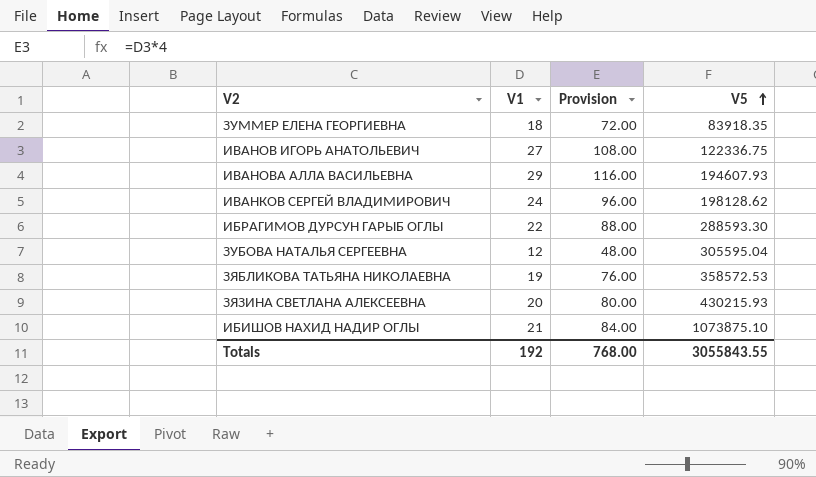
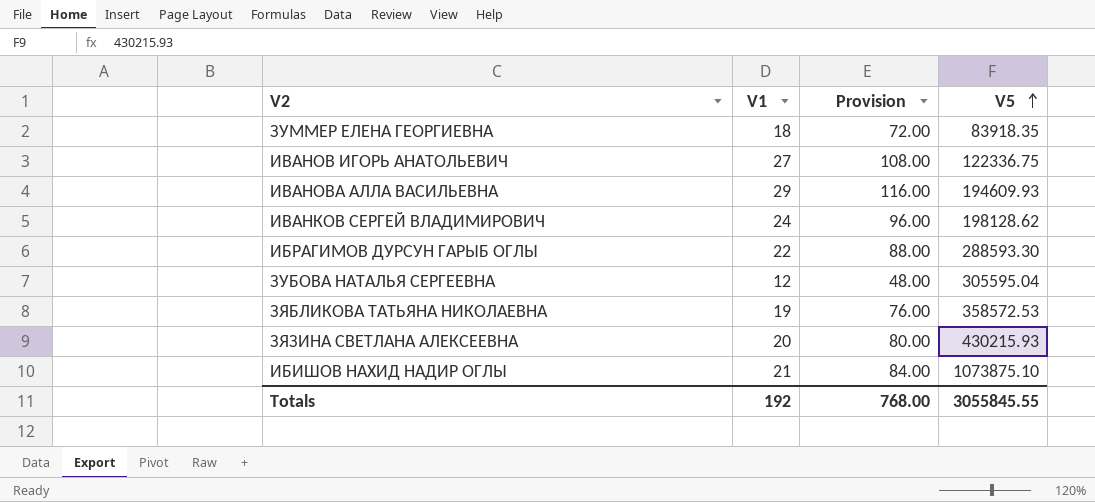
ИВАНОВА АЛЛА ВАСИЛЬЕВНА | V5: 194607.93 -> 194609.93
Totals | V5: 3055843.55 -> 3055845.55

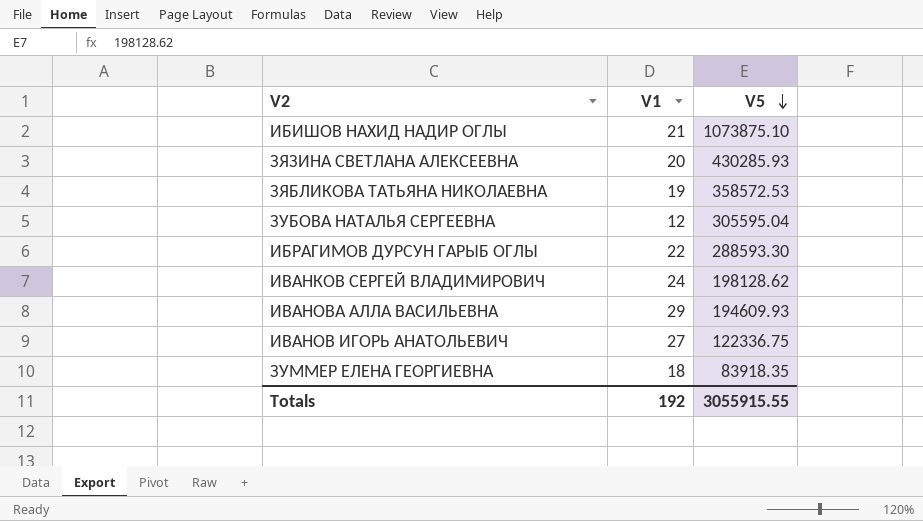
row order: V5 ascending -> V5 descending
column Provision | formula: [V1] * 4 -> none
ЗЯЗИНА СВЕТЛАНА АЛЕКСЕЕВНА | V5: 430215.93 -> 430285.93
Totals | V5: 3055845.55 -> 3055915.55

